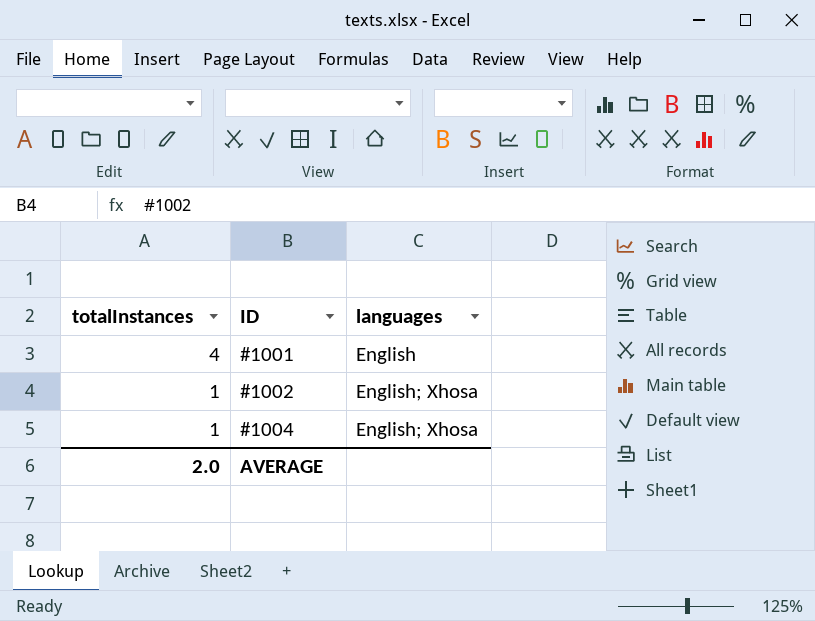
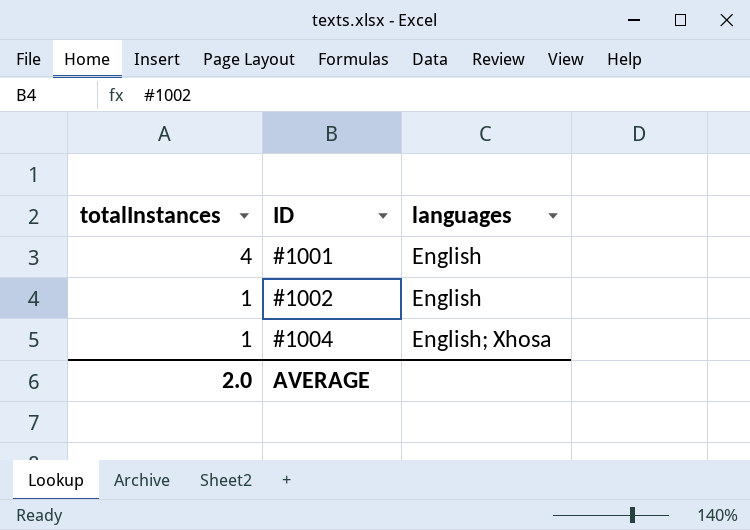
#1002 | languages: English; Xhosa -> English

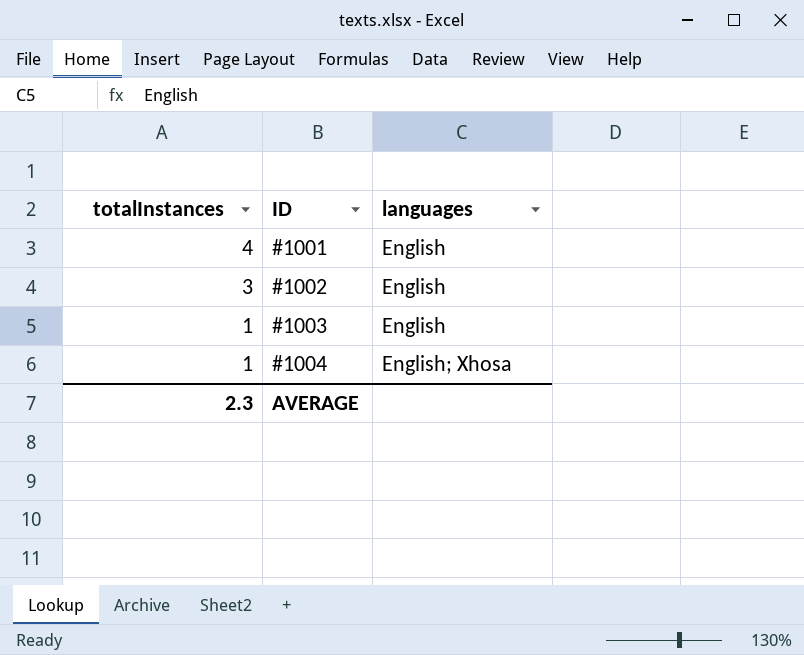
#1002 | totalInstances: 1 -> 3
row #1003: none -> 1 | English
AVERAGE | totalInstances: 2.0 -> 2.3

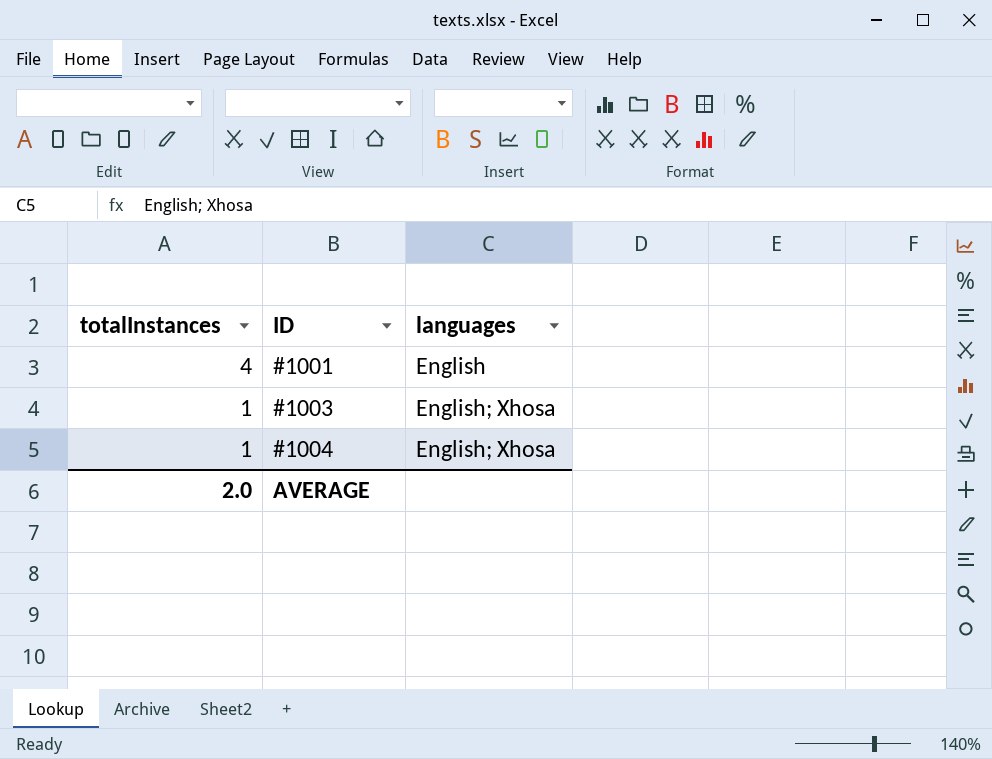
row #1002: 3 | English -> none
#1003 | languages: English -> English; Xhosa
AVERAGE | totalInstances: 2.3 -> 2.0

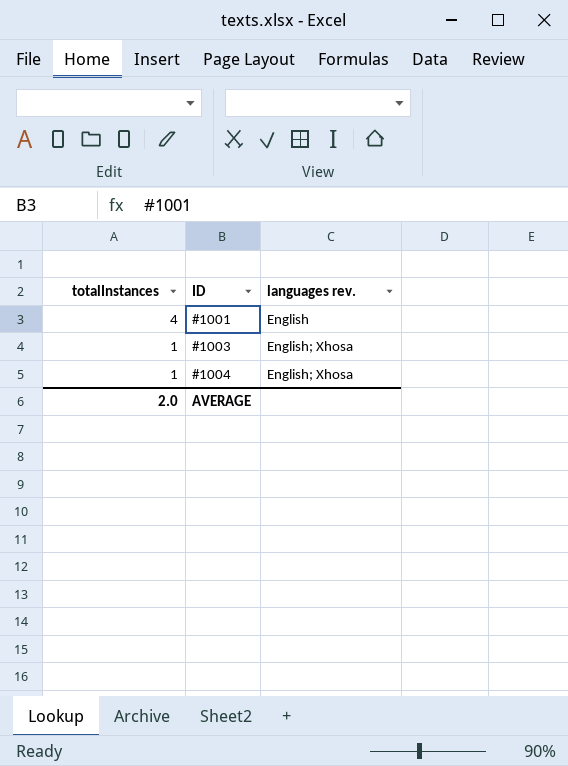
column name: languages -> languages rev.

